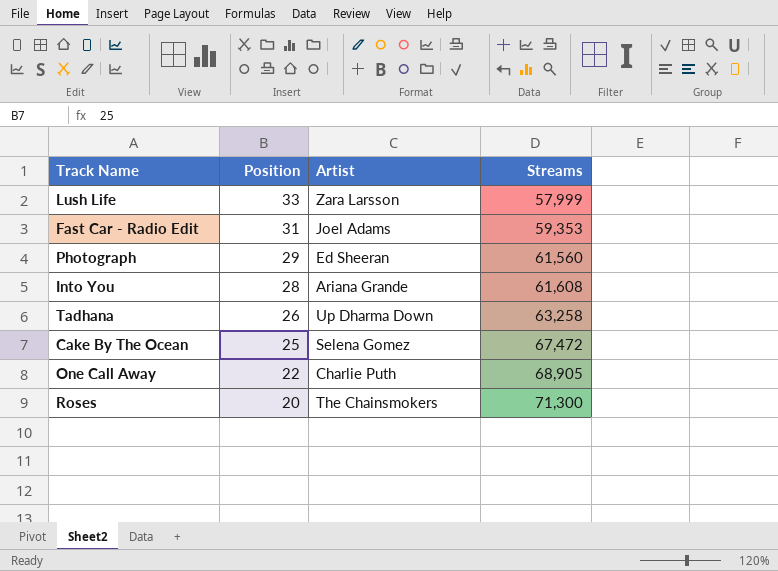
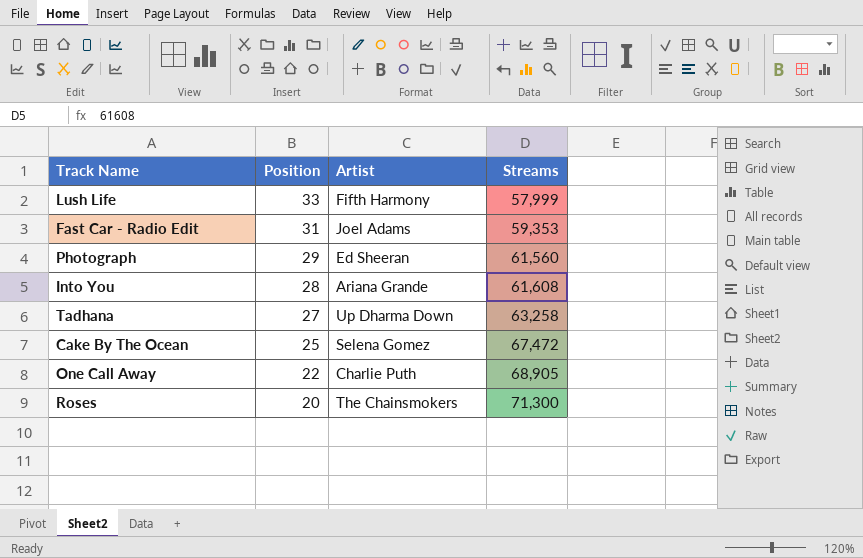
Lush Life | Artist: Zara Larsson -> Fifth Harmony
Tadhana | Position: 26 -> 27

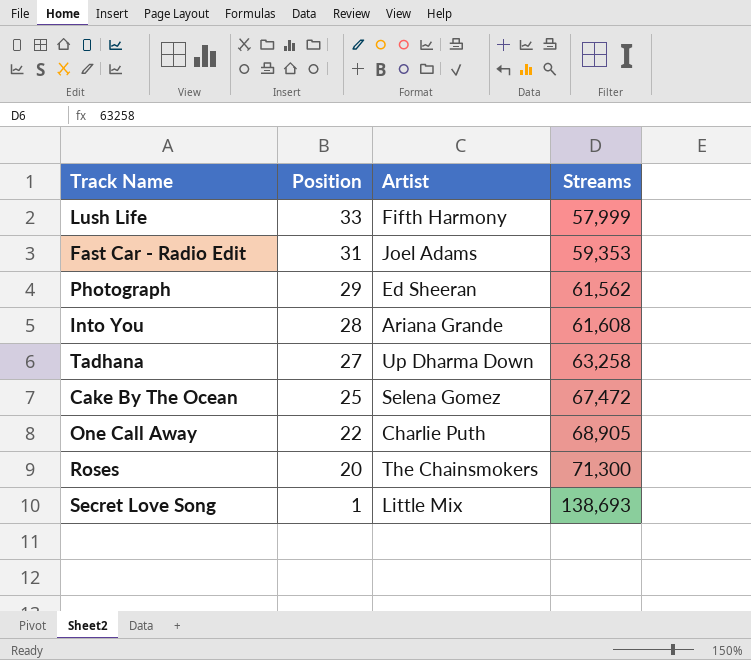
Photograph | Streams: 61,560 -> 61,562
row Secret Love Song: none -> 1 | Little Mix | 138,693

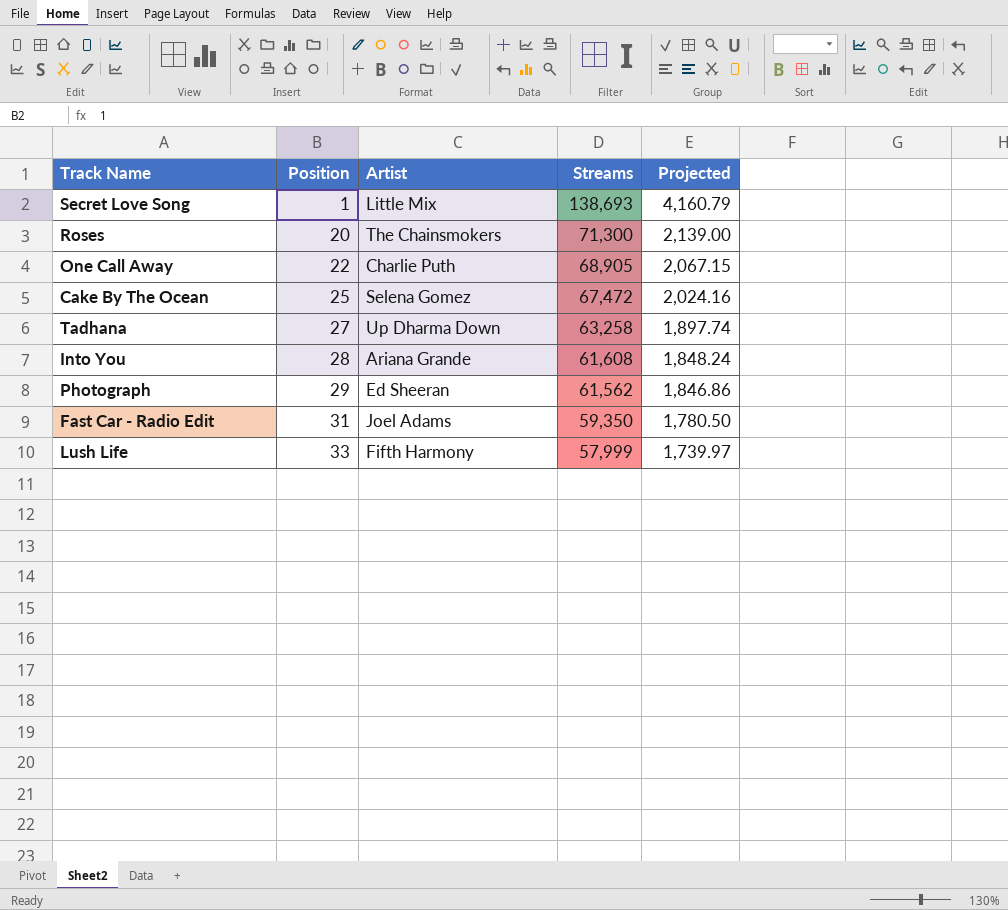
row order: Position descending -> Position ascending
column Projected | formula: none -> [Streams] * 0.03
Fast Car - Radio Edit | Streams: 59,353 -> 59,350

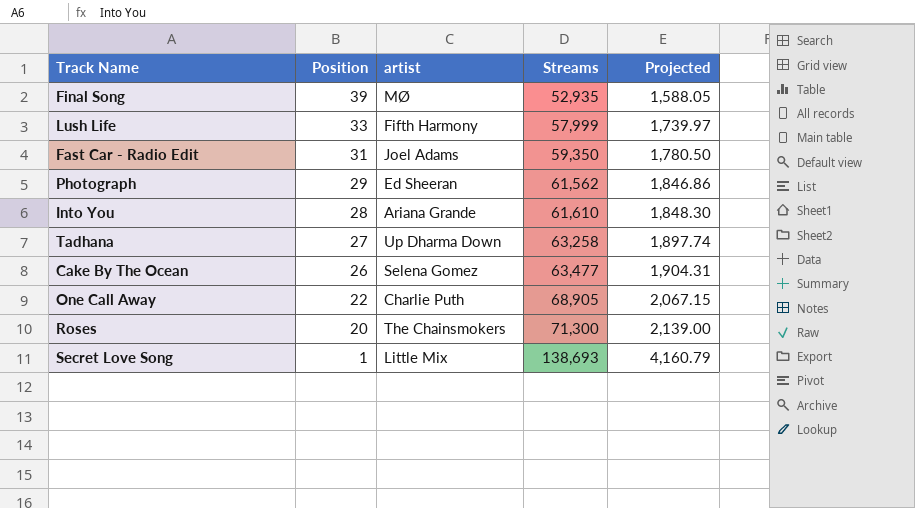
row order: Position ascending -> Position descending
column name: Artist -> artist
row Final Song: none -> 39 | MØ | 52,935 | 1,588.05
Into You | Streams: 61,608 -> 61,610
Into You | Projected: 1,848.24 -> 1,848.30
Cake By The Ocean | Position: 25 -> 26
Cake By The Ocean | Streams: 67,472 -> 63,477
Cake By The Ocean | Projected: 2,024.16 -> 1,904.31

